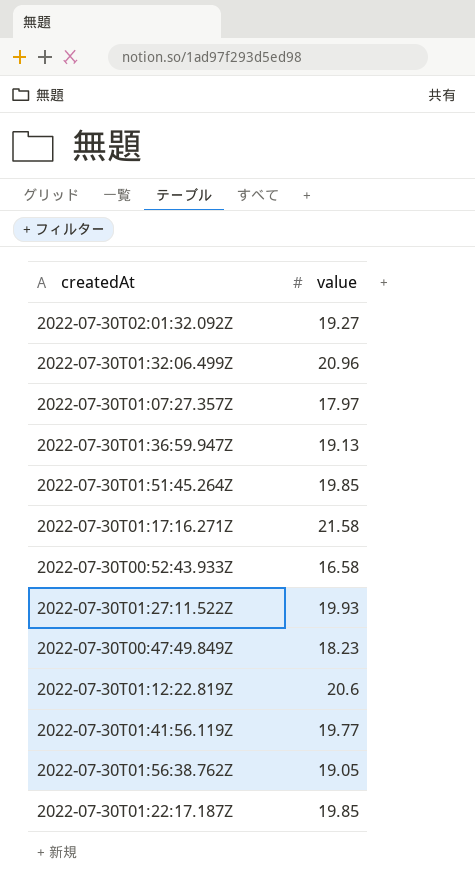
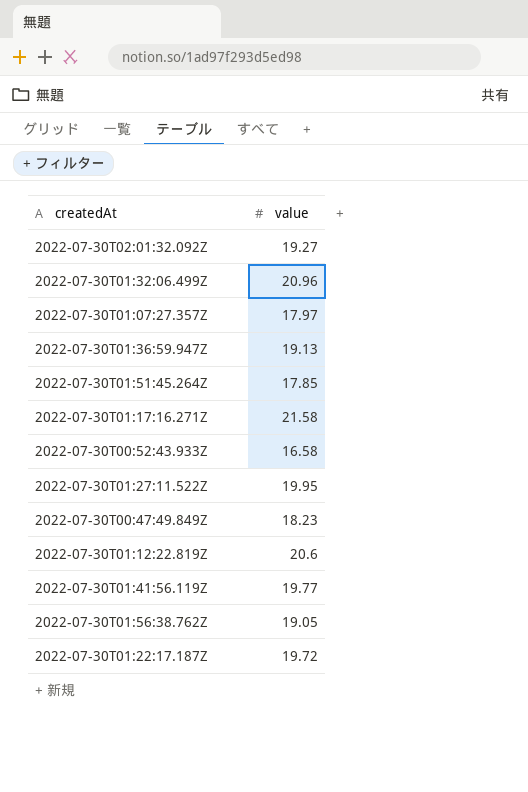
2022-07-30T01:51:45.264Z | value: 19.85 -> 17.85
2022-07-30T01:27:11.522Z | value: 19.93 -> 19.95
2022-07-30T01:22:17.187Z | value: 19.85 -> 19.72

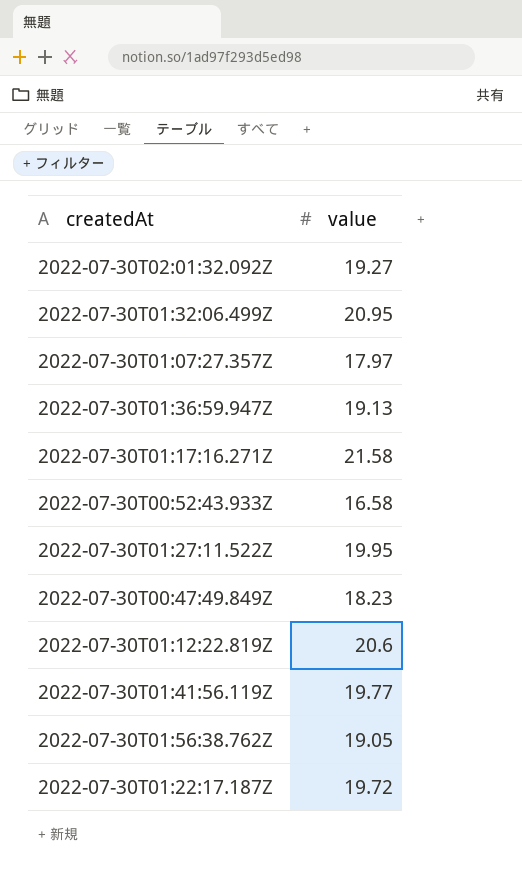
row 2022-07-30T01:51:45.264Z: 17.85 -> none
2022-07-30T01:32:06.499Z | value: 20.96 -> 20.95

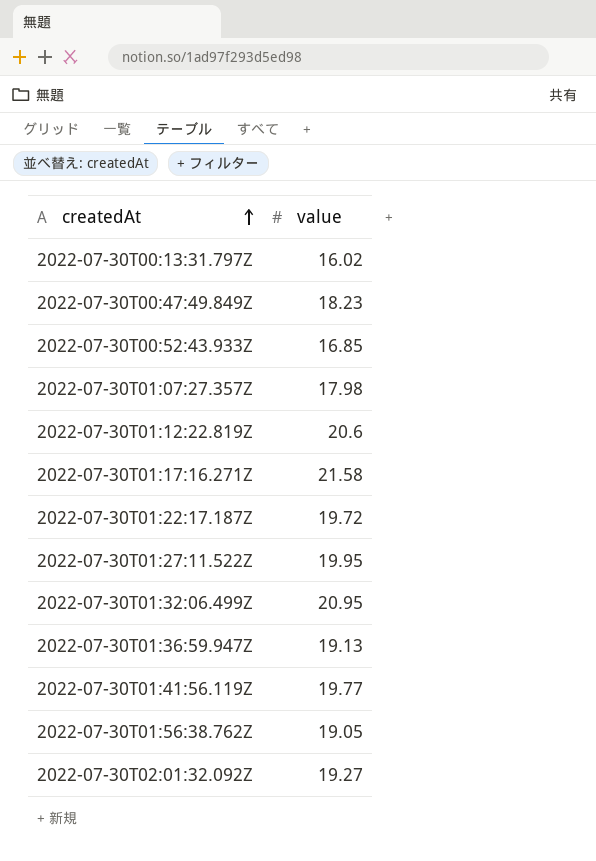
row order: none -> createdAt ascending
row 2022-07-30T00:13:31.797Z: none -> 16.02
2022-07-30T00:52:43.933Z | value: 16.58 -> 16.85
2022-07-30T01:07:27.357Z | value: 17.97 -> 17.98

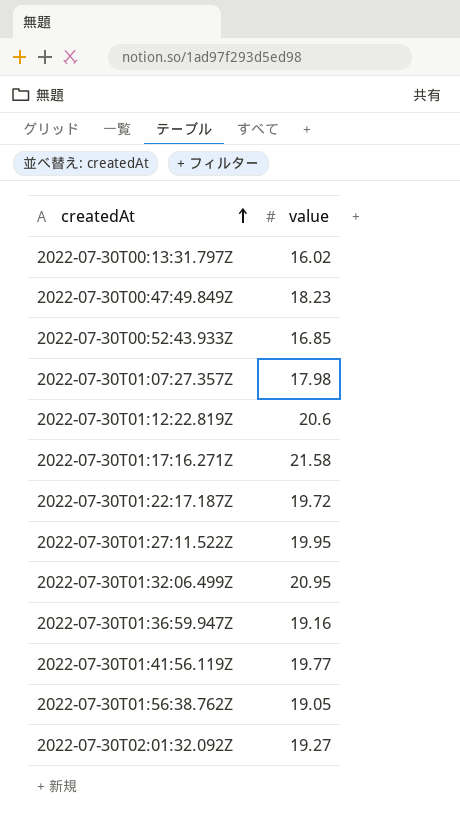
2022-07-30T01:36:59.947Z | value: 19.13 -> 19.16

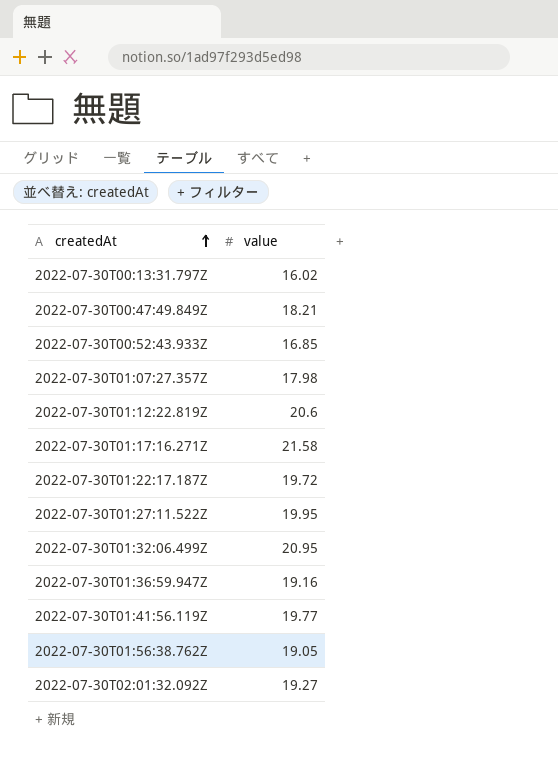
2022-07-30T00:47:49.849Z | value: 18.23 -> 18.21

